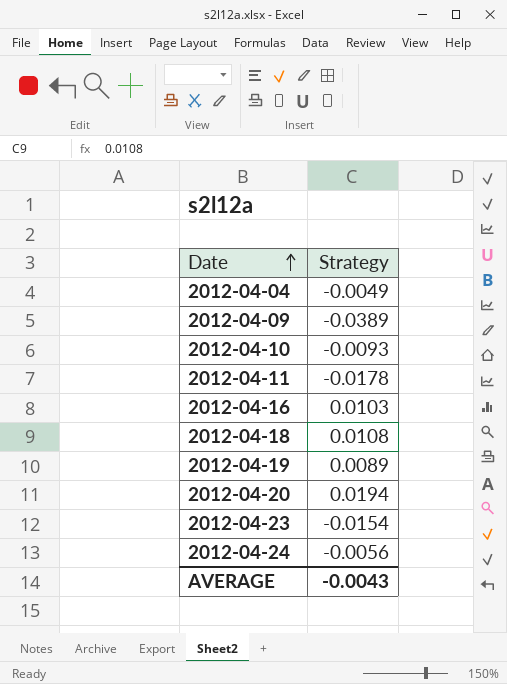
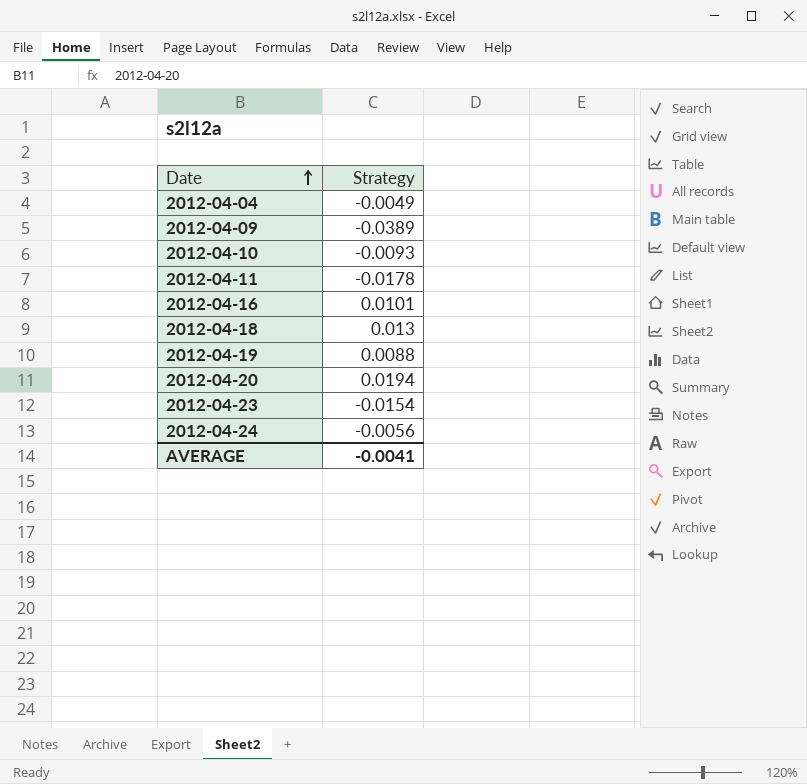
2012-04-16 | Strategy: 0.0103 -> 0.0101
2012-04-18 | Strategy: 0.0108 -> 0.013
2012-04-19 | Strategy: 0.0089 -> 0.0088
AVERAGE | Strategy: -0.0043 -> -0.0041

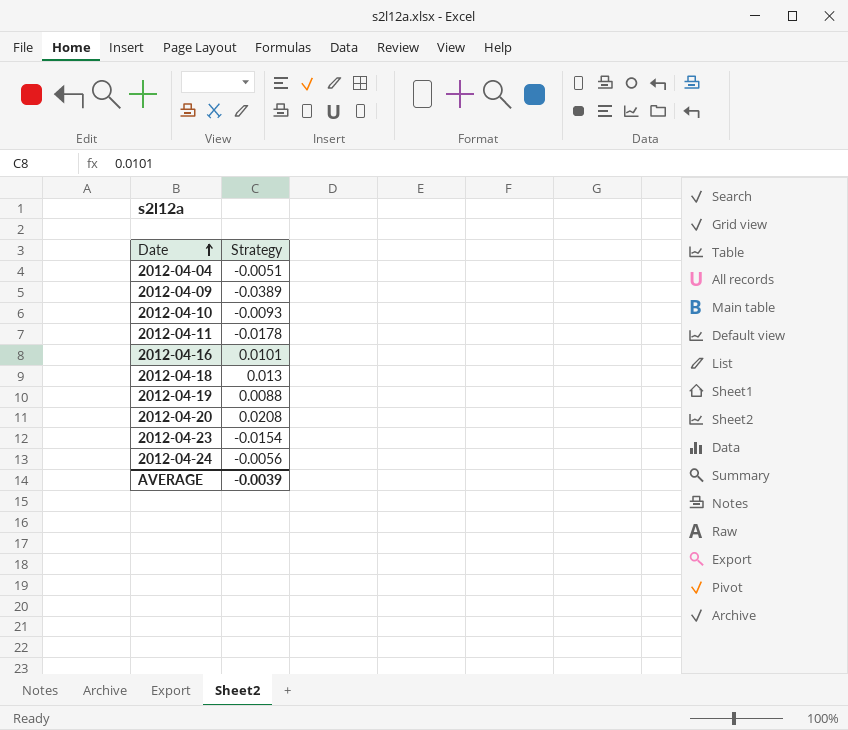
2012-04-04 | Strategy: -0.0049 -> -0.0051
2012-04-20 | Strategy: 0.0194 -> 0.0208
AVERAGE | Strategy: -0.0041 -> -0.0039

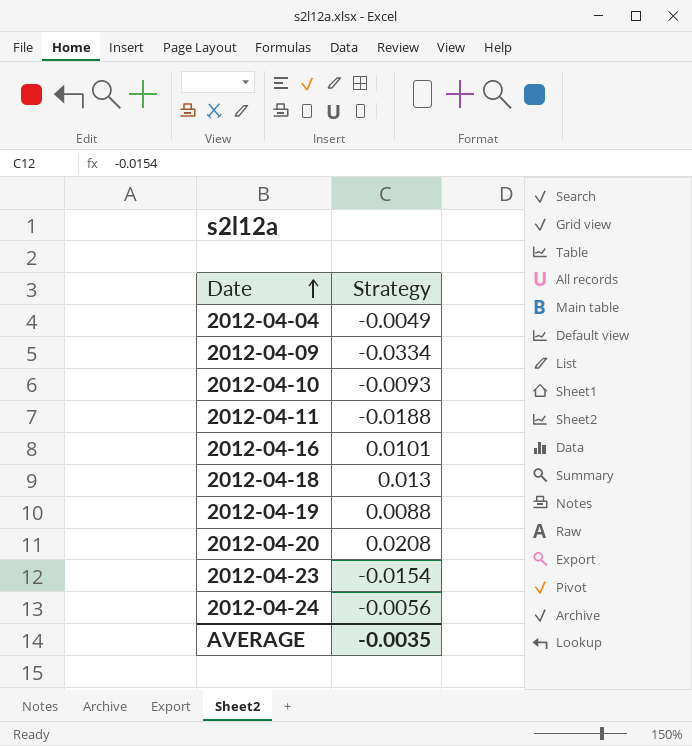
2012-04-04 | Strategy: -0.0051 -> -0.0049
2012-04-09 | Strategy: -0.0389 -> -0.0334
2012-04-11 | Strategy: -0.0178 -> -0.0188
AVERAGE | Strategy: -0.0039 -> -0.0035

